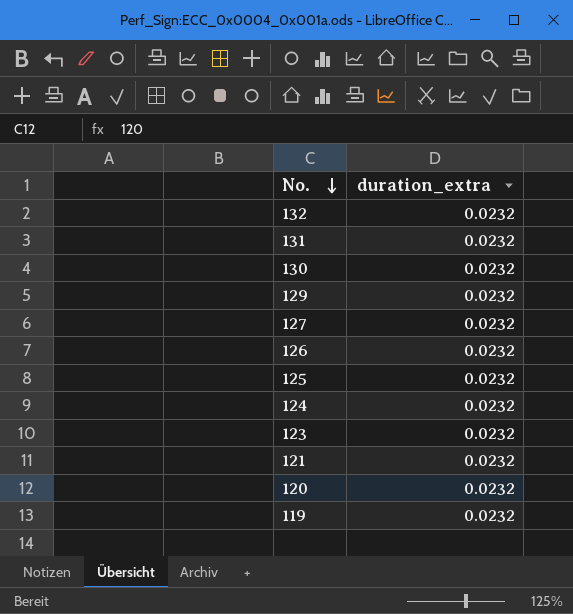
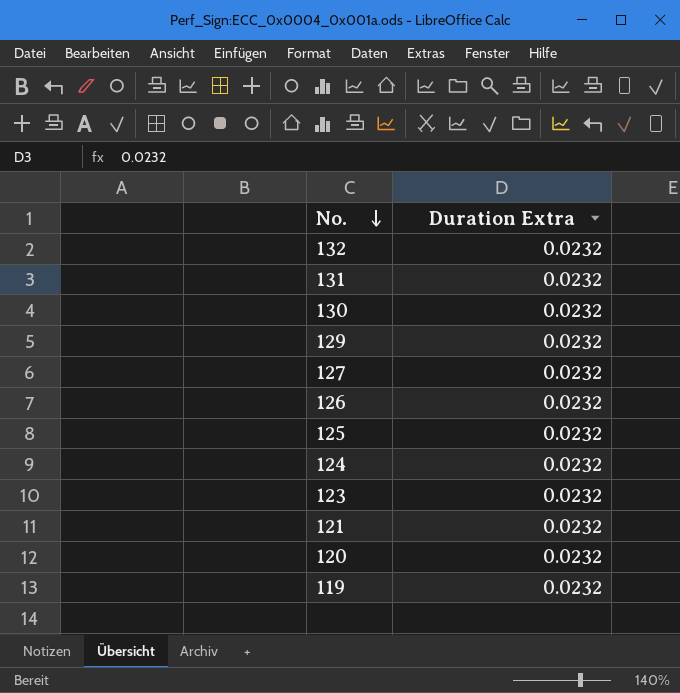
column name: duration_extra -> Duration Extra

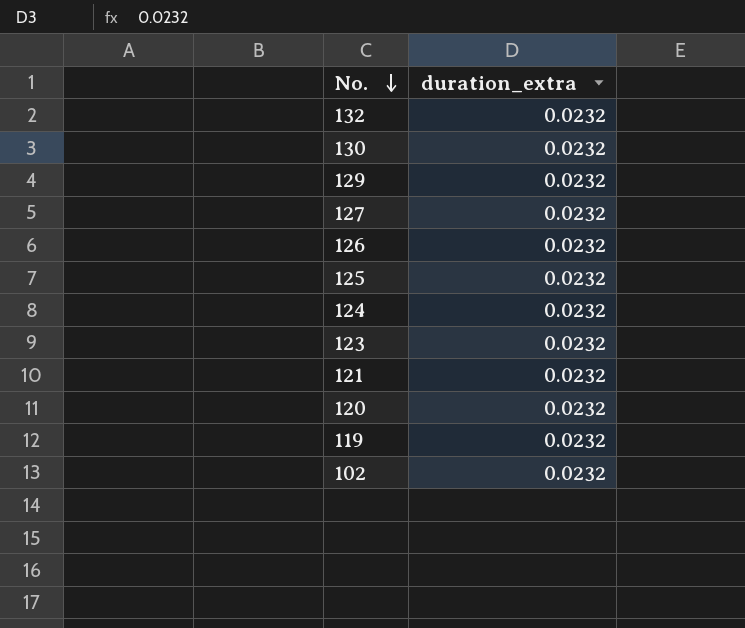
column name: Duration Extra -> duration_extra
row 131: 0.0232 -> none
row 102: none -> 0.0232

